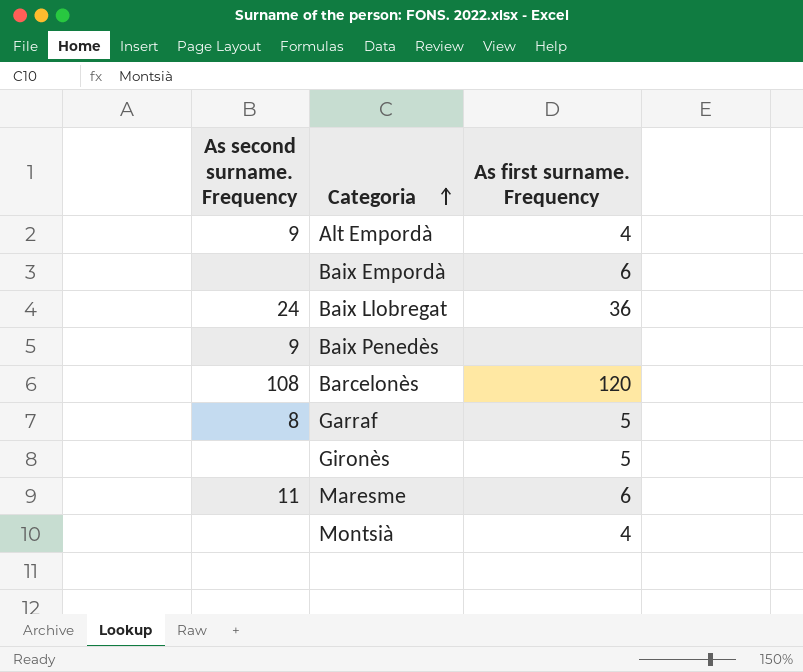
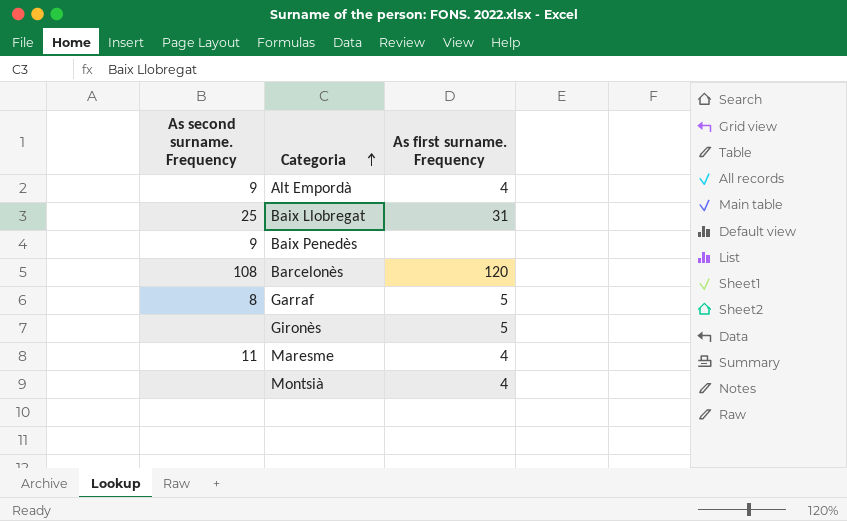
row Baix Empordà: none | 6 -> none
Baix Llobregat | As second surname. Frequency: 24 -> 25
Baix Llobregat | As first surname. Frequency: 36 -> 31
Maresme | As first surname. Frequency: 6 -> 4

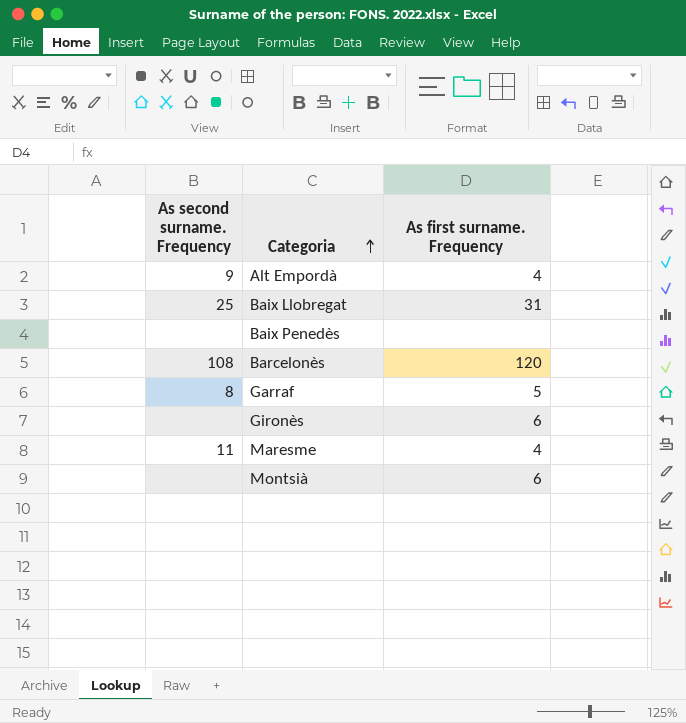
Baix Penedès | As second surname. Frequency: 9 -> none
Gironès | As first surname. Frequency: 5 -> 6
Montsià | As first surname. Frequency: 4 -> 6

